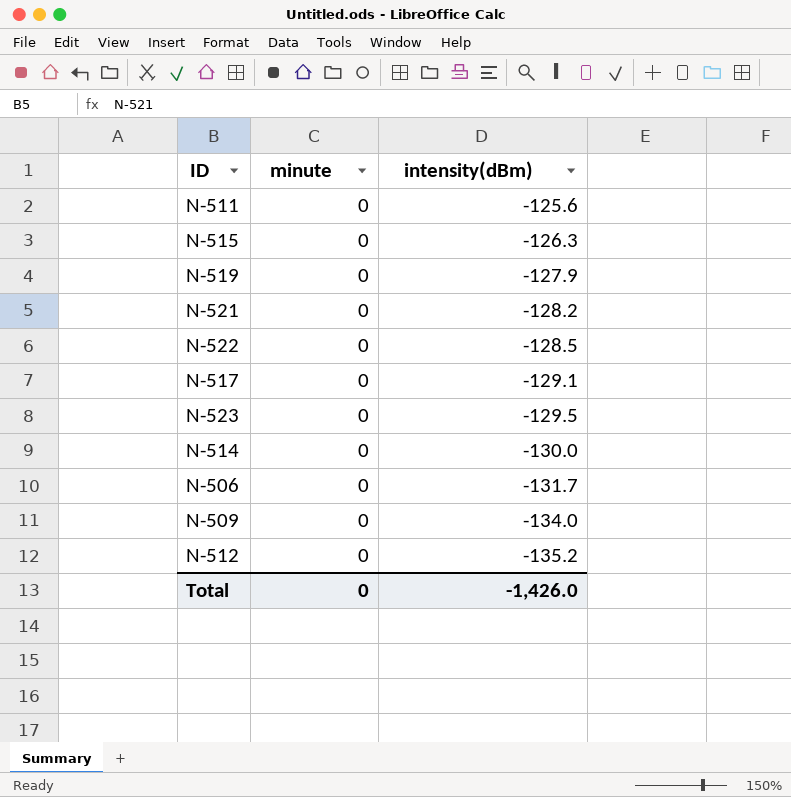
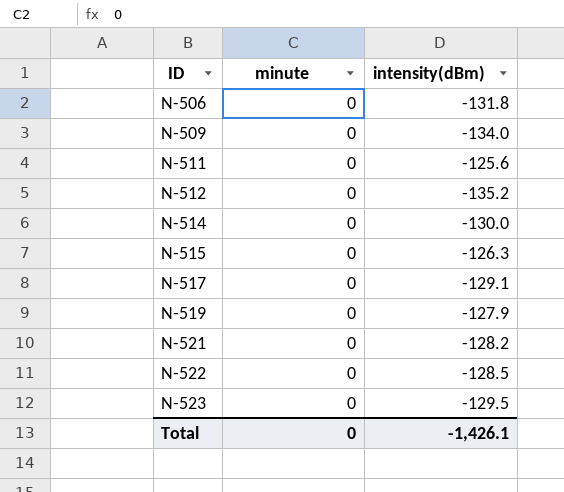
row order: intensity(dBm) descending -> ID ascending
N-506 | intensity(dBm): -131.7 -> -131.8
Total | intensity(dBm): -1,426.0 -> -1,426.1

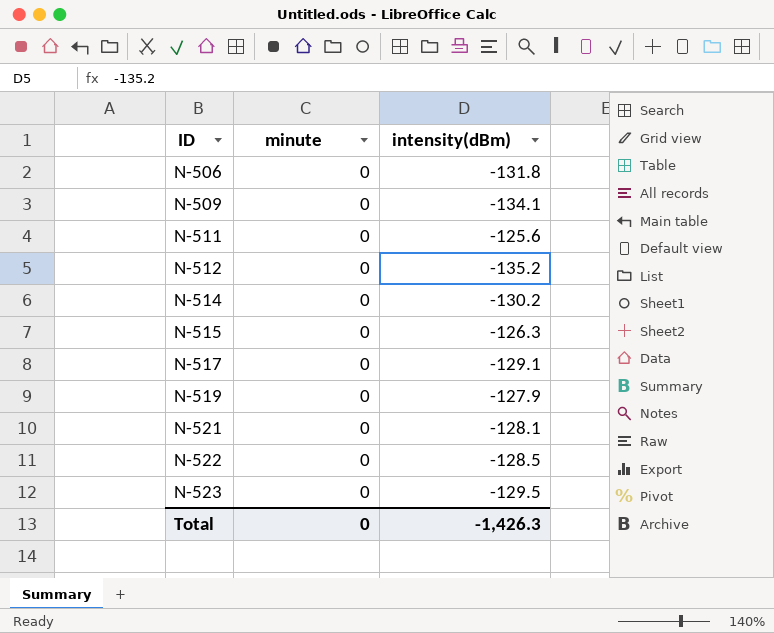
N-509 | intensity(dBm): -134.0 -> -134.1
N-514 | intensity(dBm): -130.0 -> -130.2
N-521 | intensity(dBm): -128.2 -> -128.1
Total | intensity(dBm): -1,426.1 -> -1,426.3

